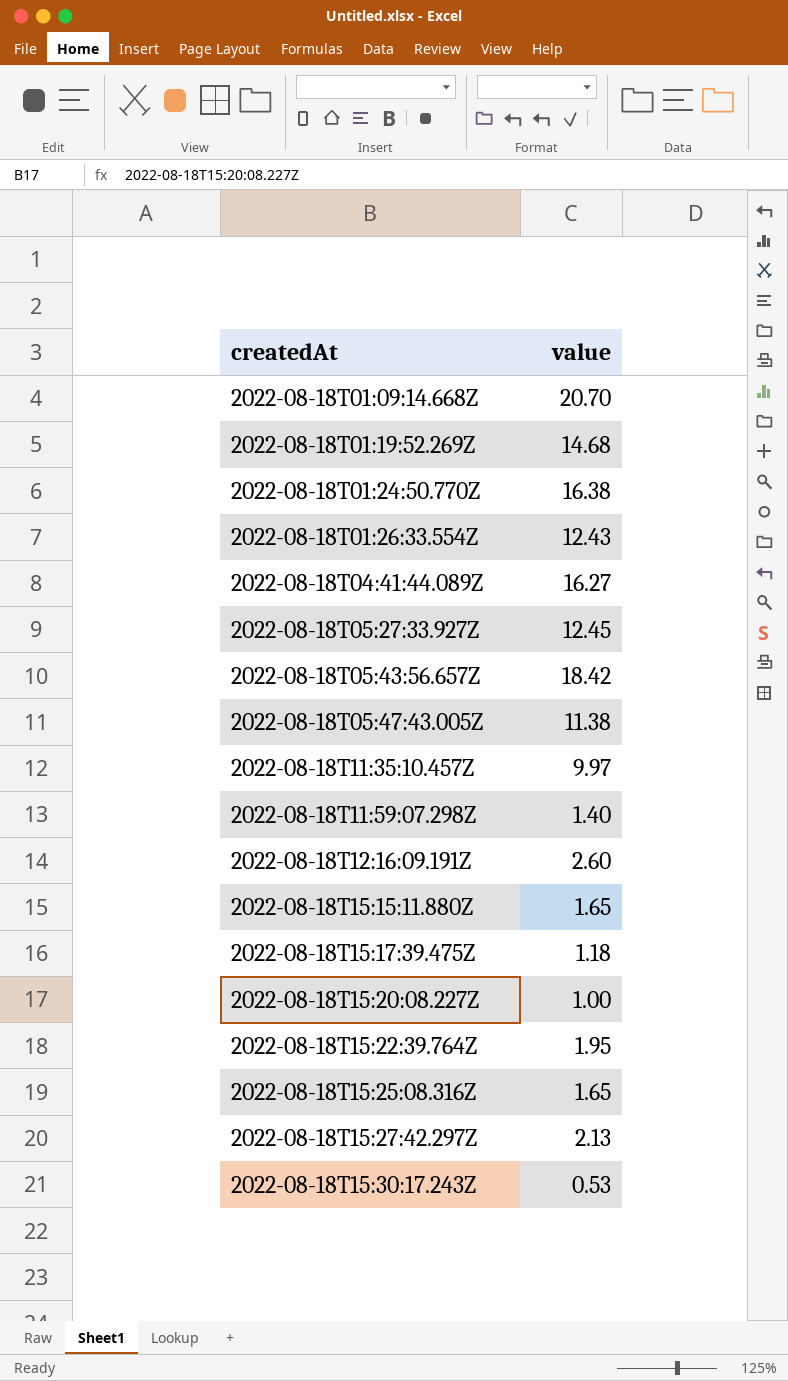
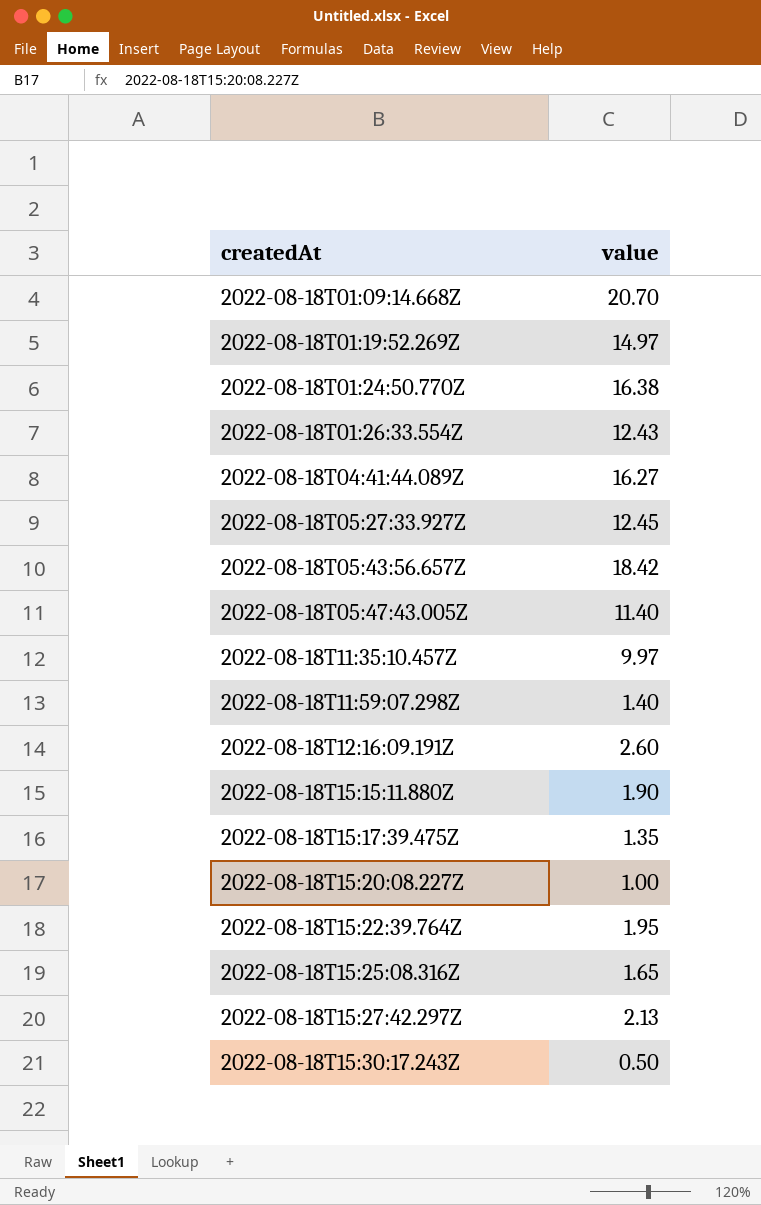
2022-08-18T01:19:52.269Z | value: 14.68 -> 14.97
2022-08-18T05:47:43.005Z | value: 11.38 -> 11.40
2022-08-18T15:15:11.880Z | value: 1.65 -> 1.90
2022-08-18T15:17:39.475Z | value: 1.18 -> 1.35
2022-08-18T15:30:17.243Z | value: 0.53 -> 0.50

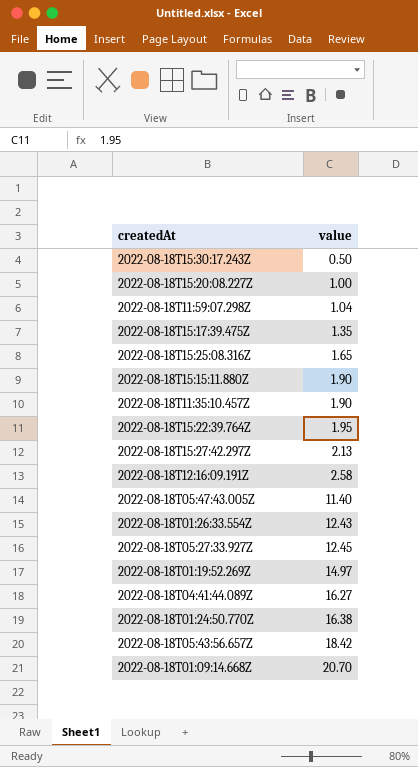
row order: createdAt ascending -> value ascending
2022-08-18T11:59:07.298Z | value: 1.40 -> 1.04
2022-08-18T11:35:10.457Z | value: 9.97 -> 1.90
2022-08-18T12:16:09.191Z | value: 2.60 -> 2.58

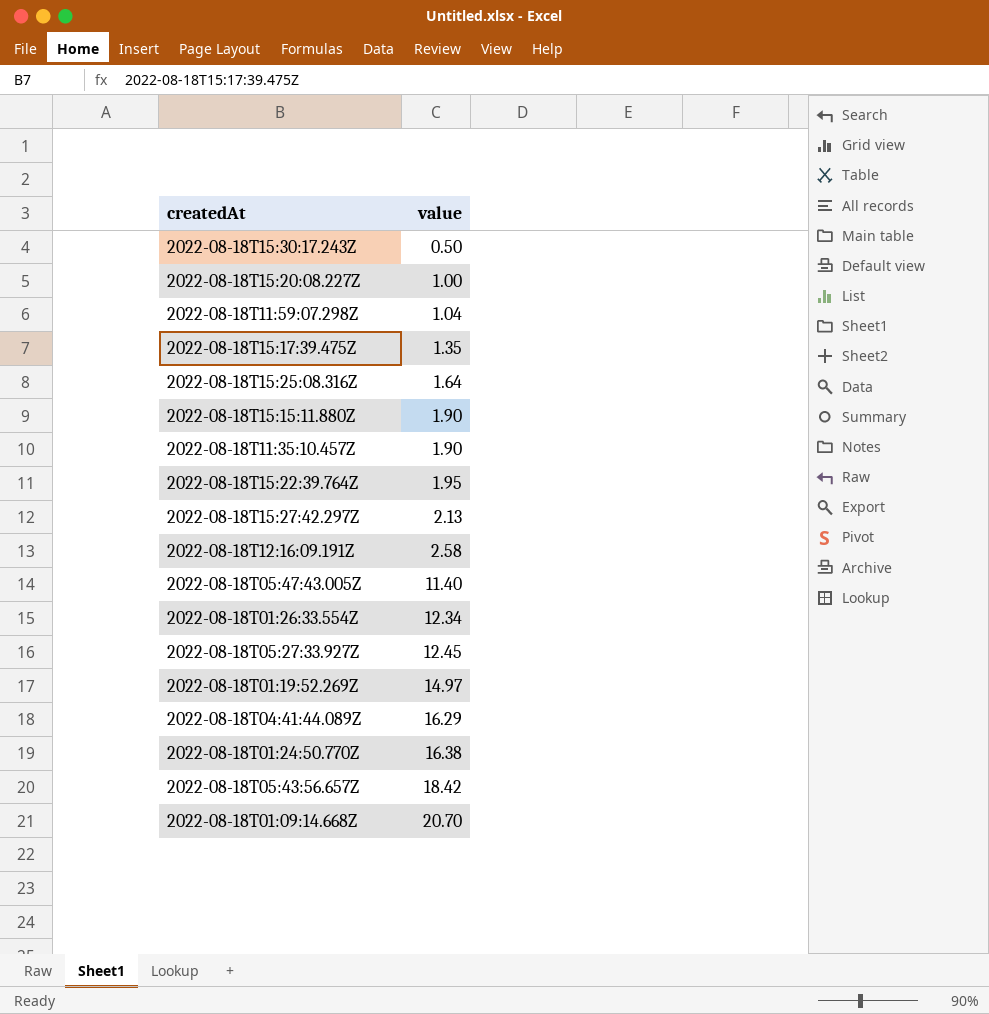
2022-08-18T15:25:08.316Z | value: 1.65 -> 1.64
2022-08-18T01:26:33.554Z | value: 12.43 -> 12.34
2022-08-18T04:41:44.089Z | value: 16.27 -> 16.29

